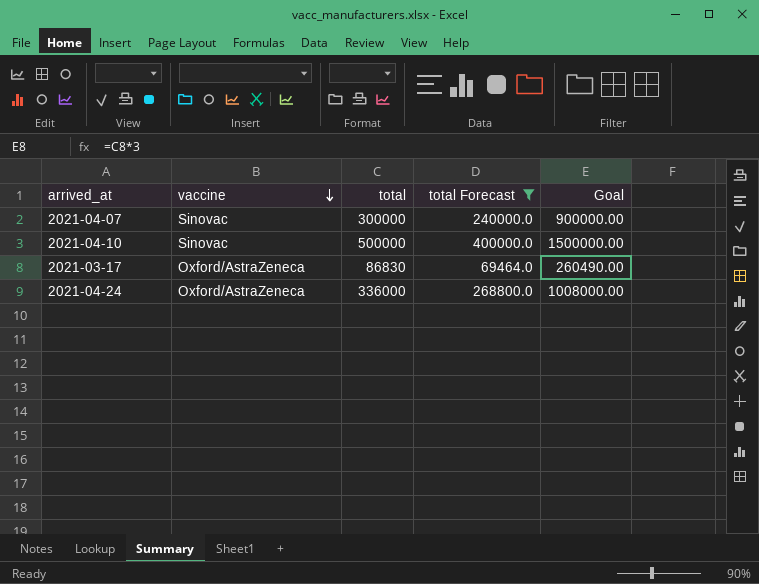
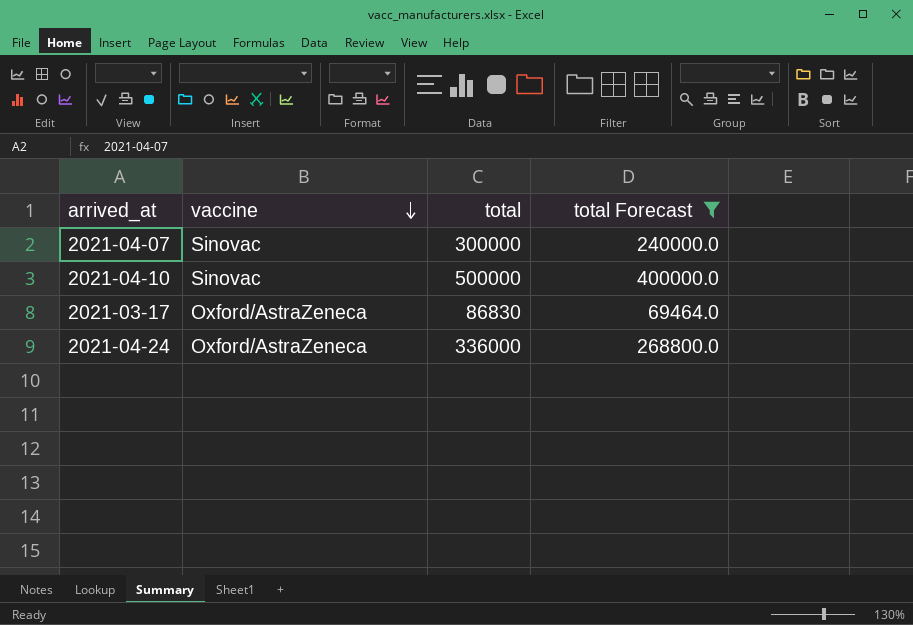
column Goal | formula: [total] * 3 -> none

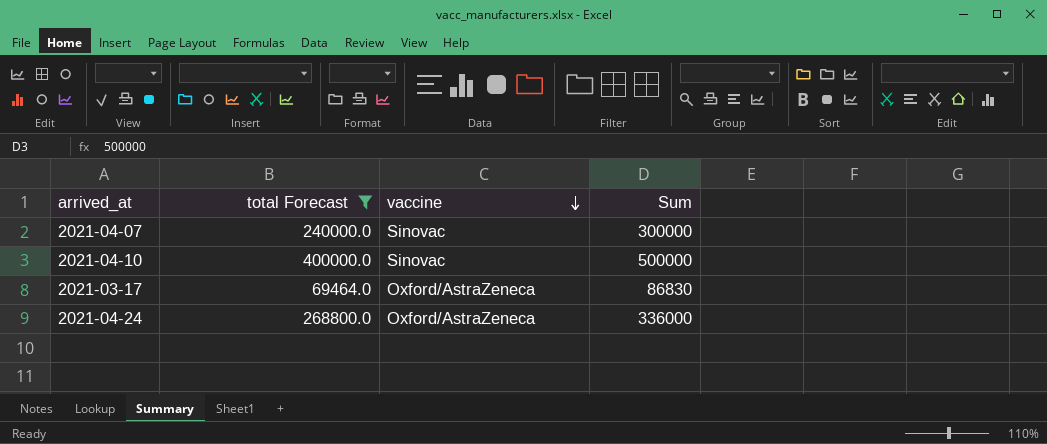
column total Forecast | position: 4 -> 2
column name: total -> Sum

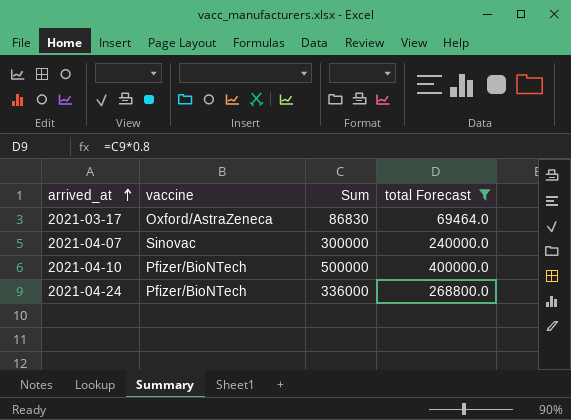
row order: vaccine descending -> arrived_at ascending
column total Forecast | position: 2 -> 4
2021-04-10 | vaccine: Sinovac -> Pfizer/BioNTech
2021-04-24 | vaccine: Oxford/AstraZeneca -> Pfizer/BioNTech

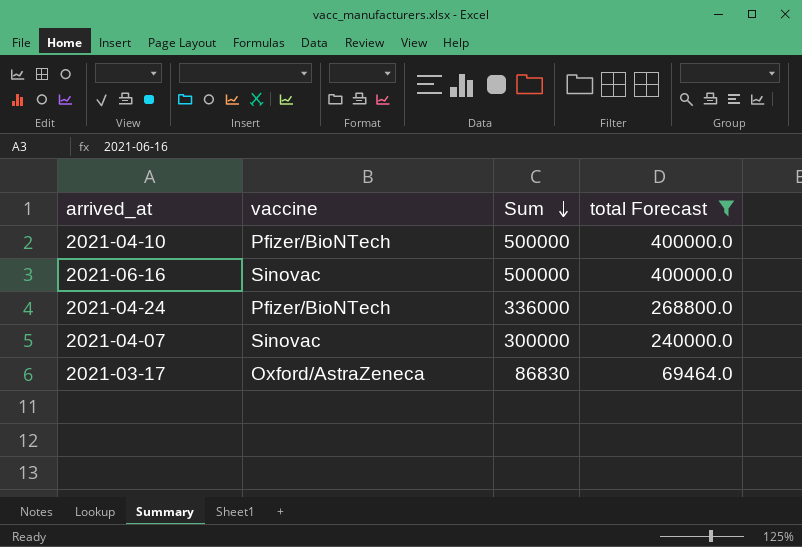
row order: arrived_at ascending -> Sum descending
row 2021-06-16: none -> Sinovac | 500000 | 400000.0

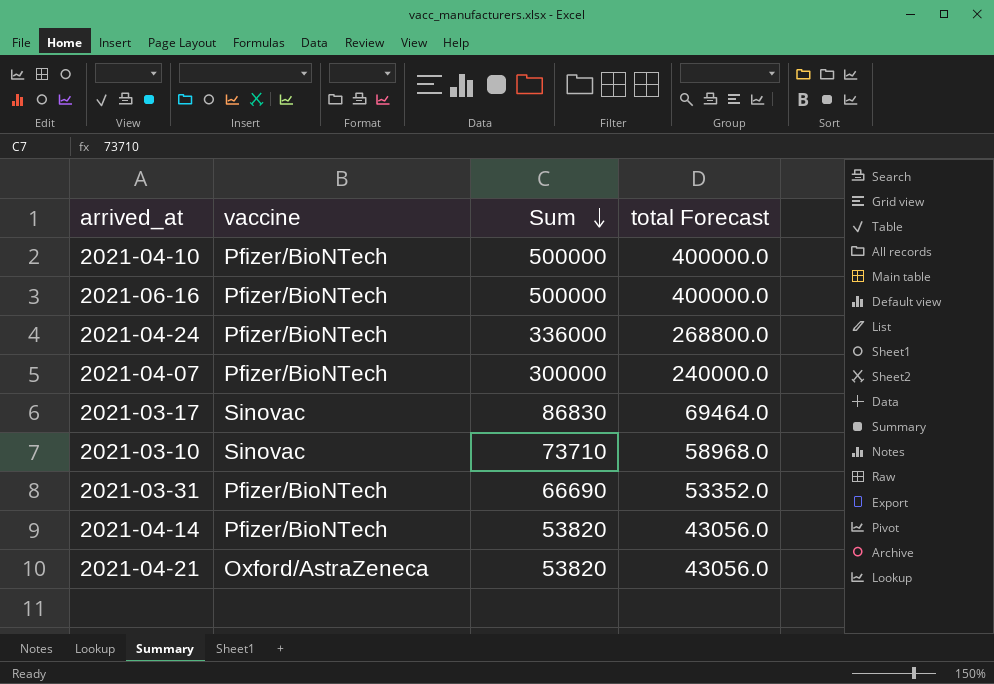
filter: total Forecast >= 69464.0 -> none
2021-06-16 | vaccine: Sinovac -> Pfizer/BioNTech
2021-04-07 | vaccine: Sinovac -> Pfizer/BioNTech
2021-03-17 | vaccine: Oxford/AstraZeneca -> Sinovac

